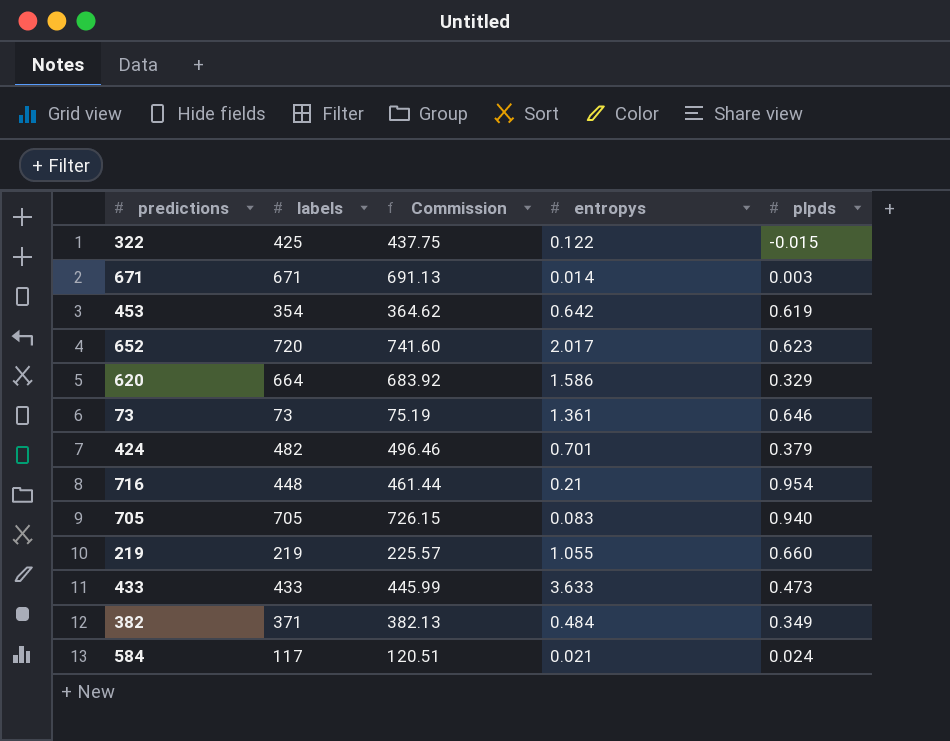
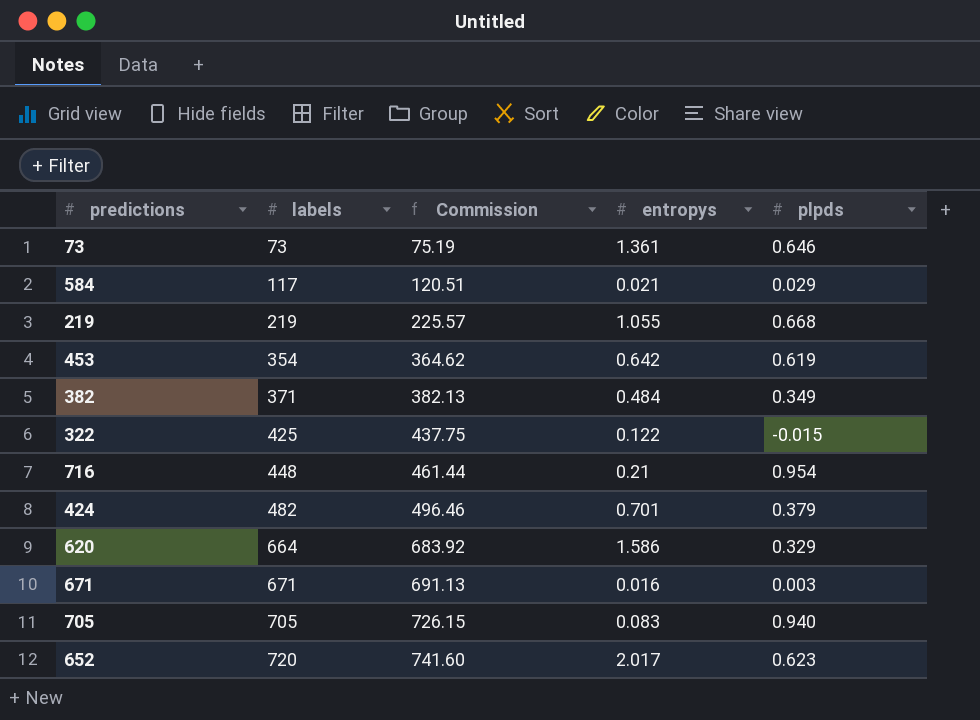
row order: none -> labels ascending
row 433: 433 | 445.99 | 3.633 | 0.473 -> none
584 | plpds: 0.024 -> 0.029
219 | plpds: 0.660 -> 0.668
671 | entropys: 0.014 -> 0.016

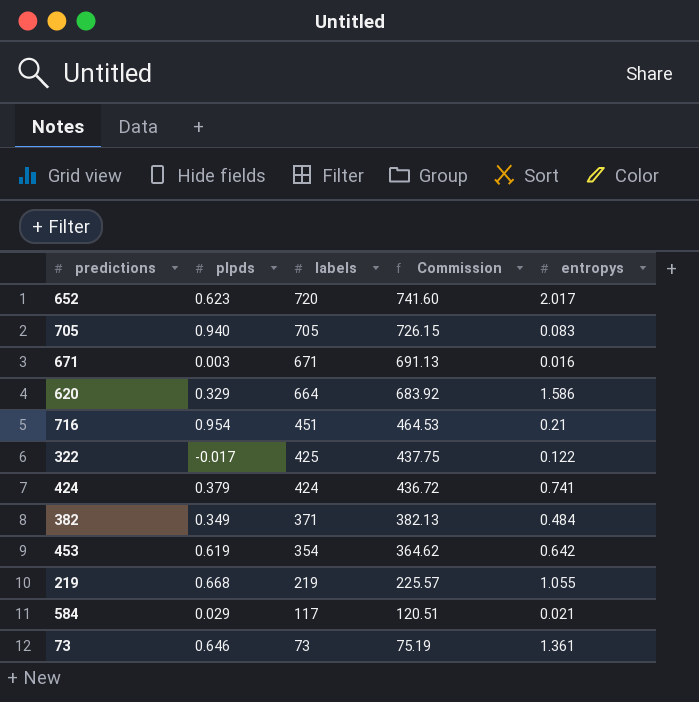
row order: labels ascending -> labels descending
column plpds | position: 5 -> 2
716 | labels: 448 -> 451
716 | Commission: 461.44 -> 464.53
322 | plpds: -0.015 -> -0.017
424 | labels: 482 -> 424
424 | Commission: 496.46 -> 436.72
424 | entropys: 0.701 -> 0.741

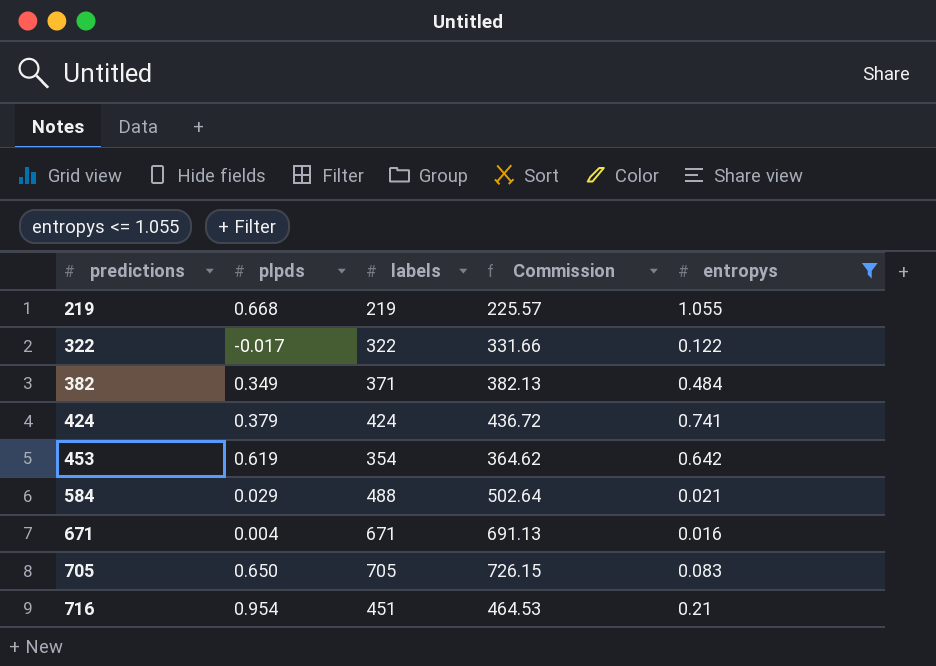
filter: none -> entropys <= 1.055
row order: labels descending -> predictions ascending
322 | labels: 425 -> 322
322 | Commission: 437.75 -> 331.66
584 | labels: 117 -> 488
584 | Commission: 120.51 -> 502.64
671 | plpds: 0.003 -> 0.004
705 | plpds: 0.940 -> 0.650

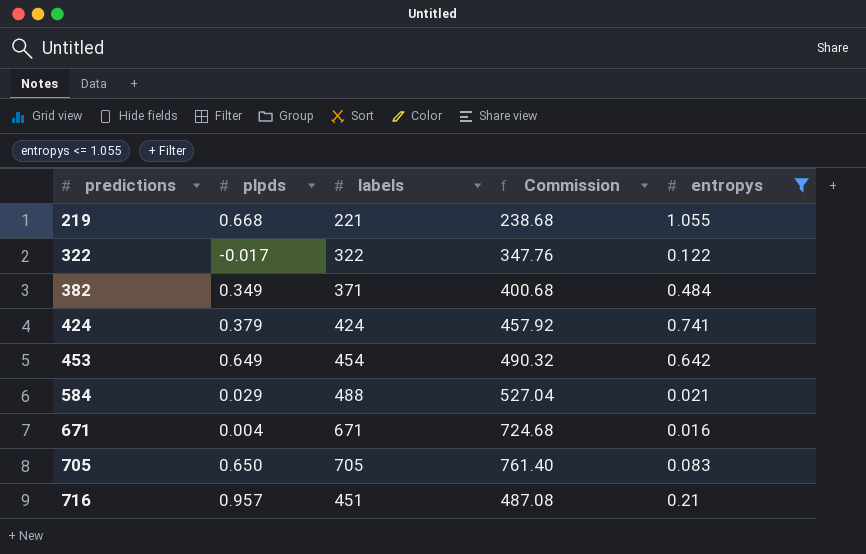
column Commission | formula: [labels] * 1.03 -> [labels] * 1.08
219 | labels: 219 -> 221
453 | plpds: 0.619 -> 0.649
453 | labels: 354 -> 454
716 | plpds: 0.954 -> 0.957

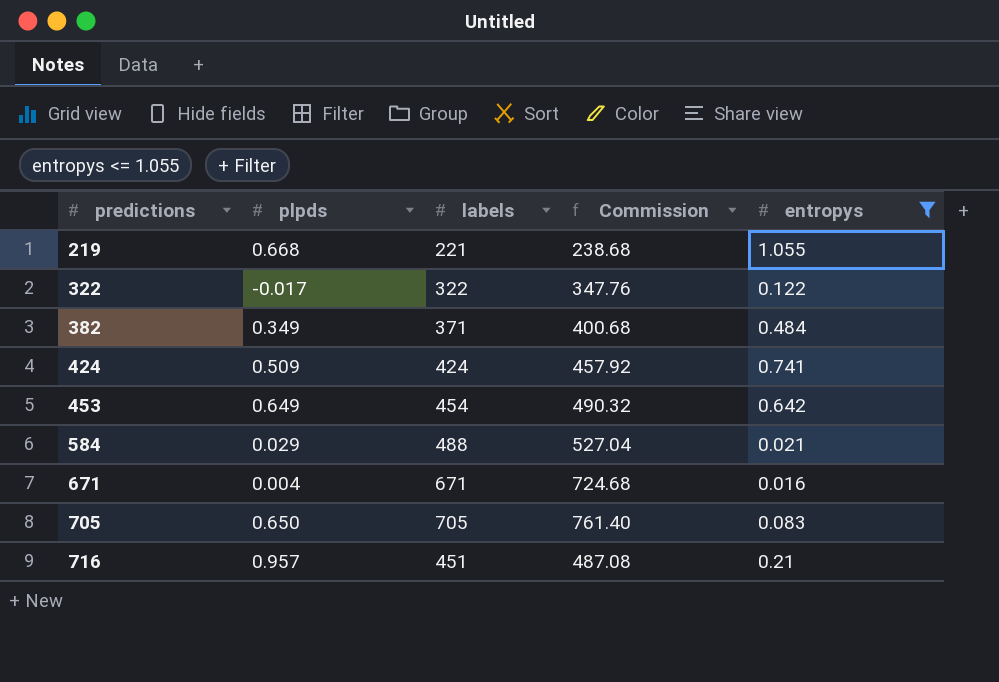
424 | plpds: 0.379 -> 0.509

